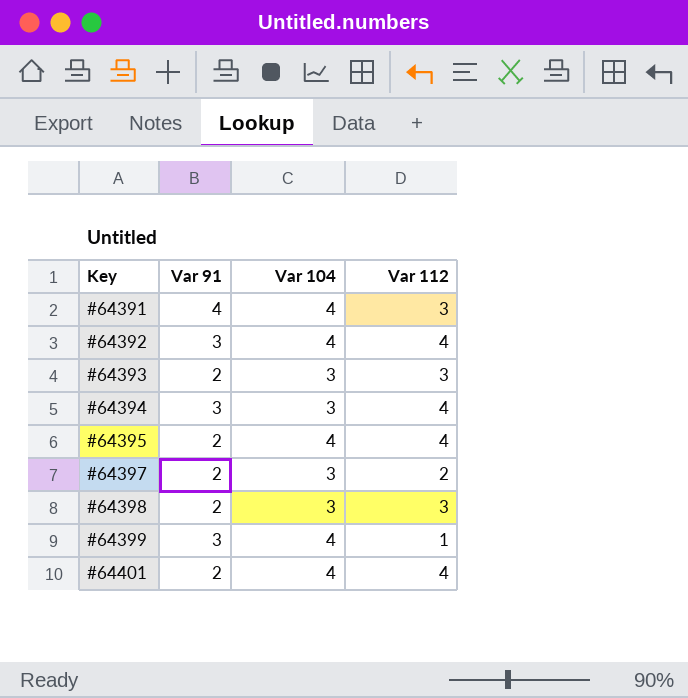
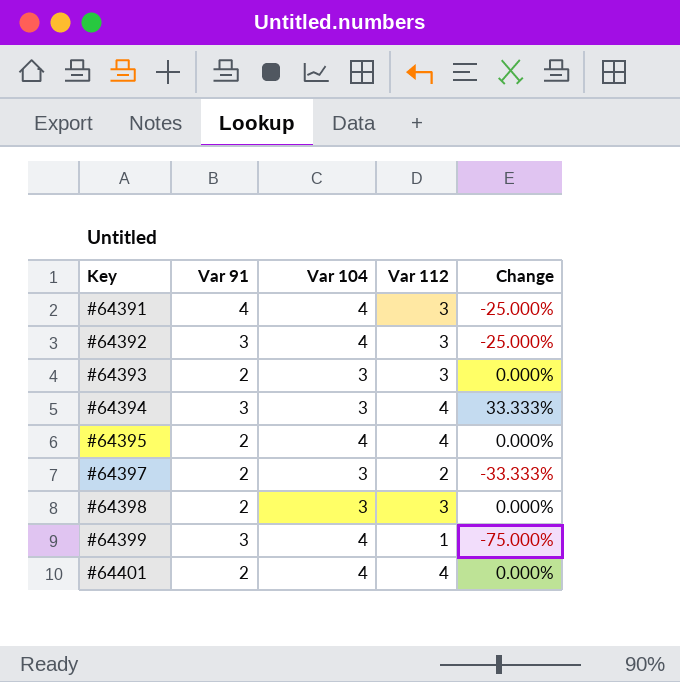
column Change | formula: none -> ([Var 112] - [Var 104]) / [Var 104]
#64392 | Var 112: 4 -> 3

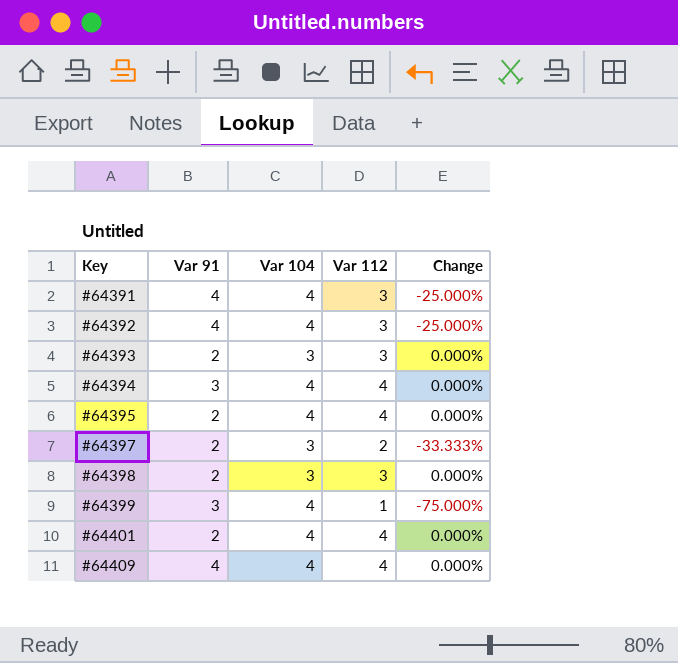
#64392 | Var 91: 3 -> 4
#64394 | Var 104: 3 -> 4
#64394 | Change: 33.333% -> 0.000%
row #64409: none -> 4 | 4 | 4 | 0.000%

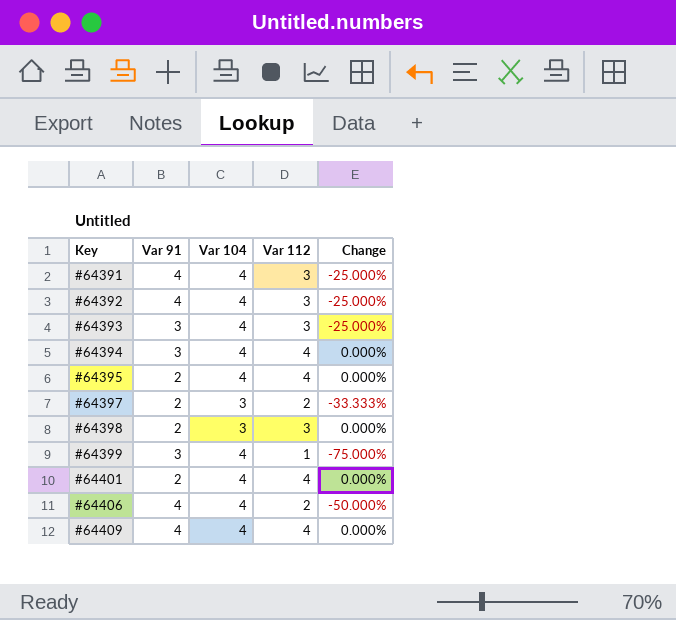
#64393 | Var 91: 2 -> 3
#64393 | Var 104: 3 -> 4
#64393 | Change: 0.000% -> -25.000%
row #64406: none -> 4 | 4 | 2 | -50.000%

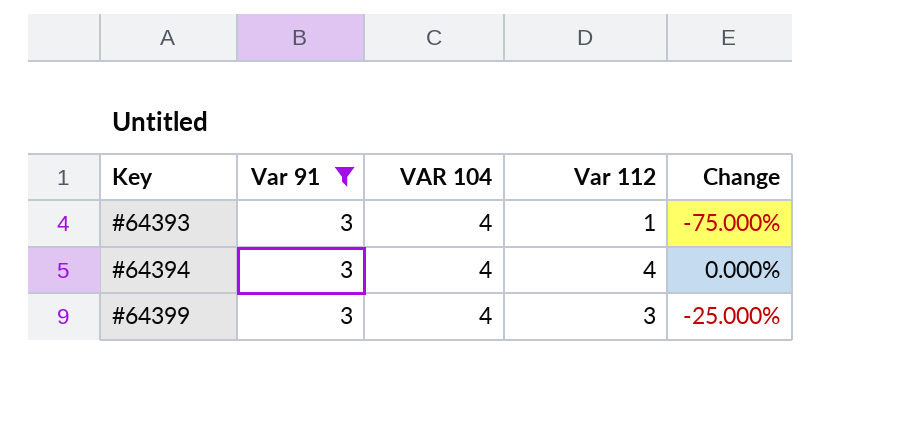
filter: none -> Var 91 = 3
column name: Var 104 -> VAR 104
#64393 | Var 112: 3 -> 1
#64393 | Change: -25.000% -> -75.000%
#64399 | Var 112: 1 -> 3
#64399 | Change: -75.000% -> -25.000%

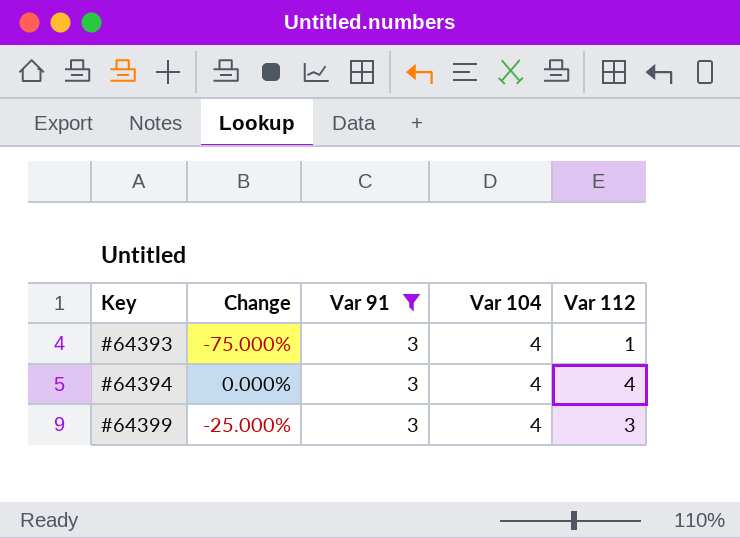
column Change | position: 5 -> 2
column name: VAR 104 -> Var 104

